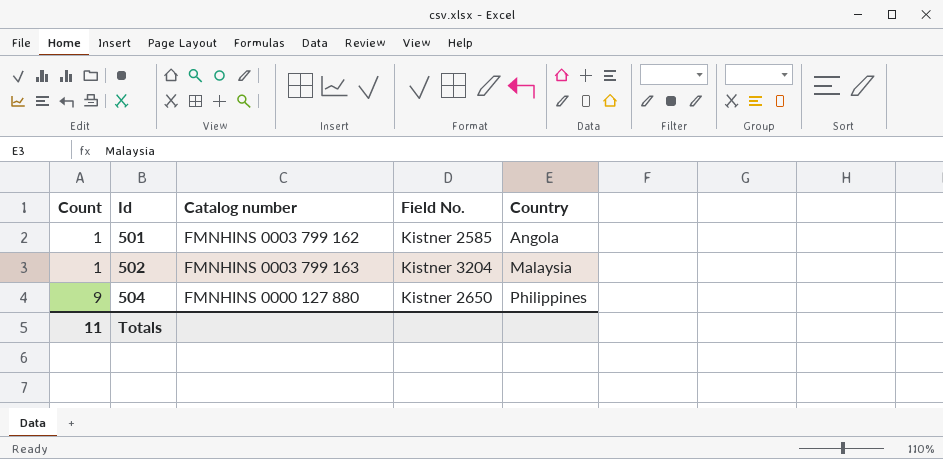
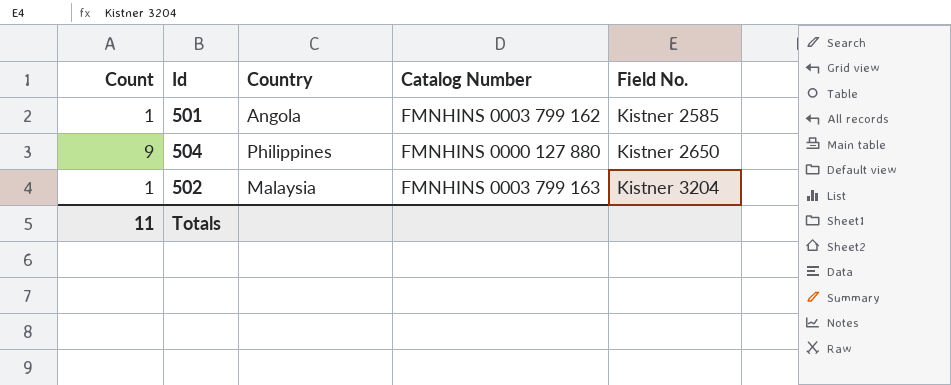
row order: Count ascending -> Field No. ascending
column Country | position: 5 -> 3
column name: Catalog number -> Catalog Number

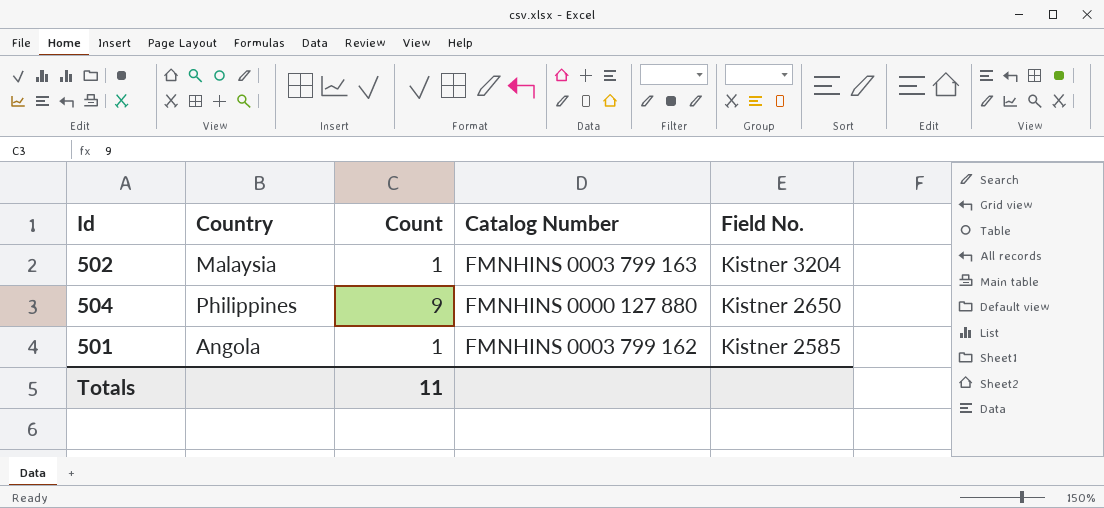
row order: Field No. ascending -> Field No. descending
column Count | position: 1 -> 3

